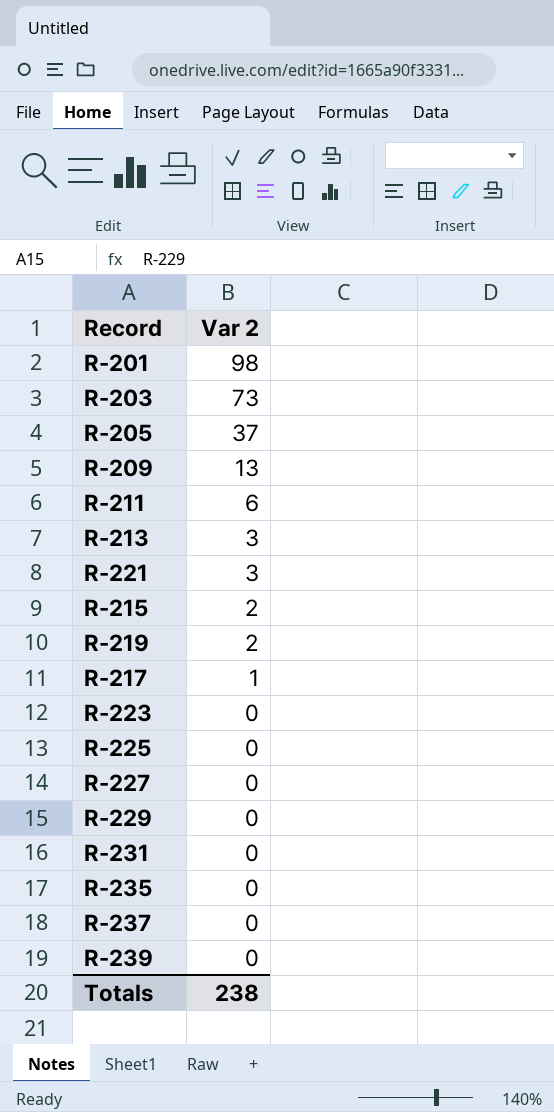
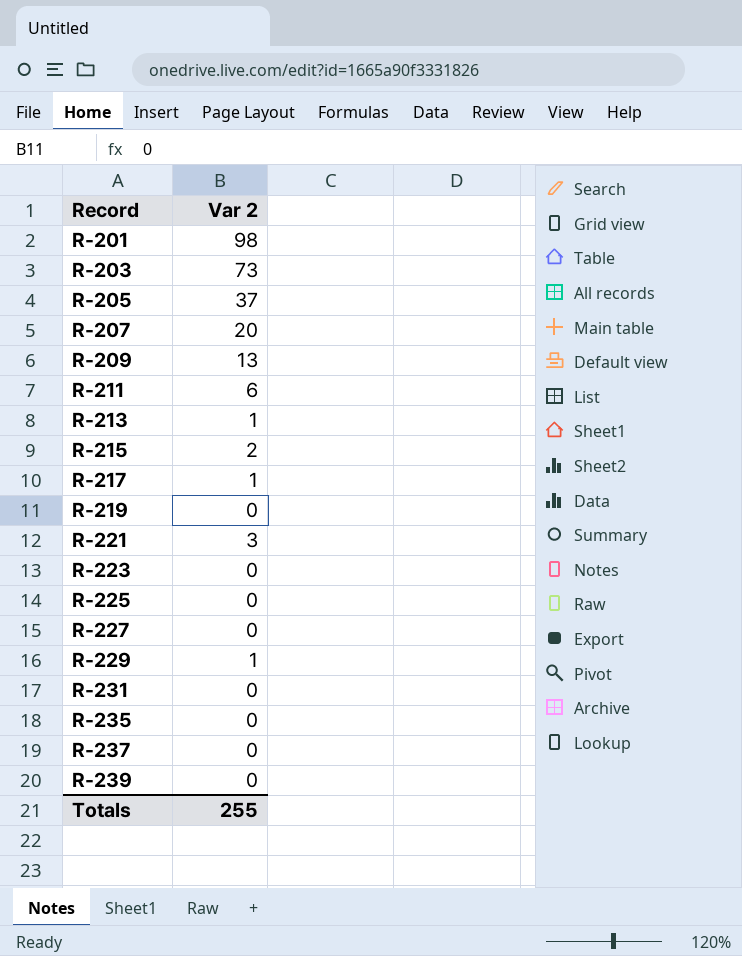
row order: Var 2 descending -> Record ascending
row R-207: none -> 20
R-213 | Var 2: 3 -> 1
R-219 | Var 2: 2 -> 0
R-229 | Var 2: 0 -> 1
Totals | Var 2: 238 -> 255

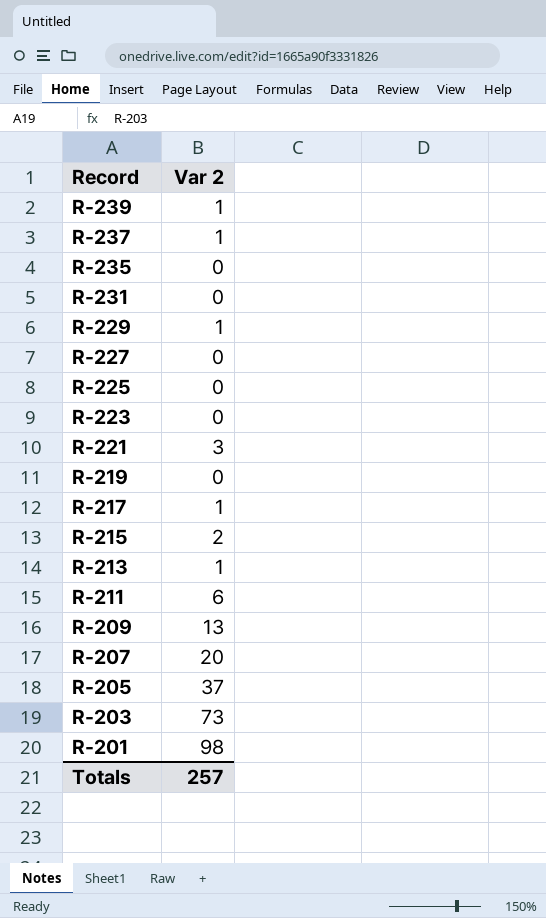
row order: Record ascending -> Record descending
R-239 | Var 2: 0 -> 1
R-237 | Var 2: 0 -> 1
Totals | Var 2: 255 -> 257

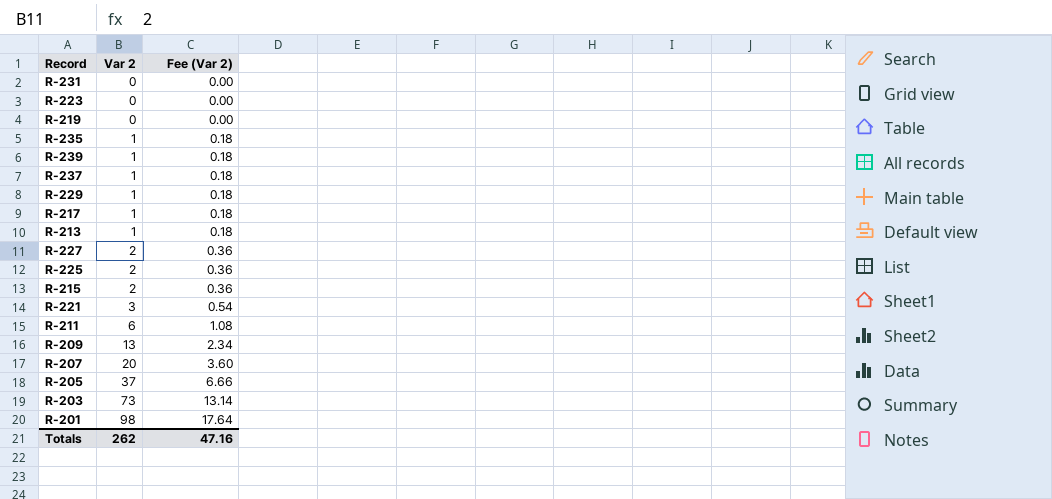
row order: Record descending -> Var 2 ascending
column Fee (Var 2) | formula: none -> [Var 2] * 0.18
R-235 | Var 2: 0 -> 1
R-227 | Var 2: 0 -> 2
R-225 | Var 2: 0 -> 2
Totals | Var 2: 257 -> 262

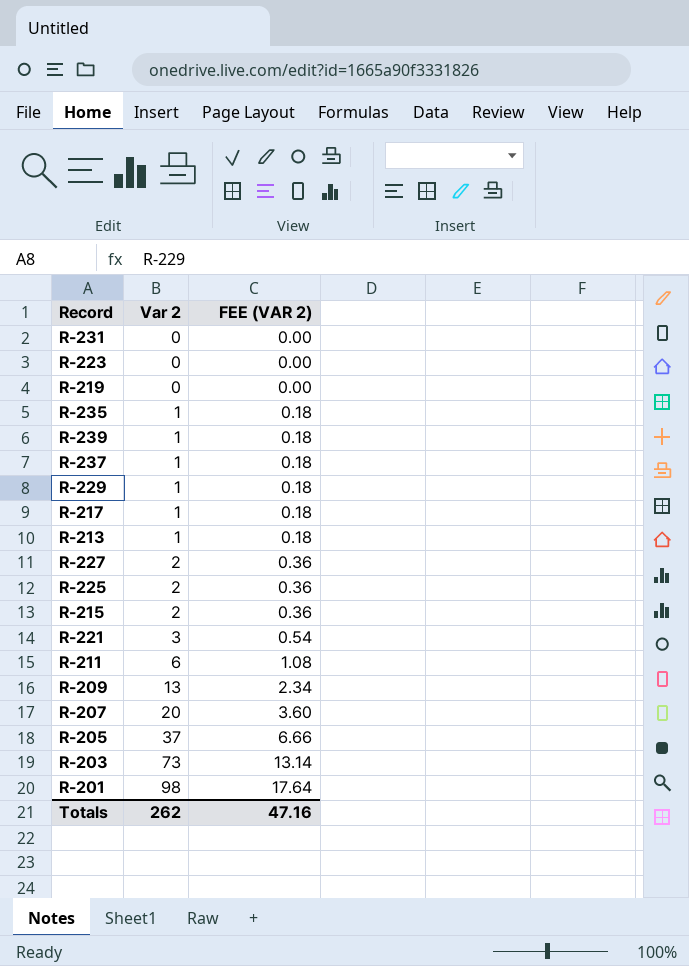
column name: Fee (Var 2) -> FEE (VAR 2)

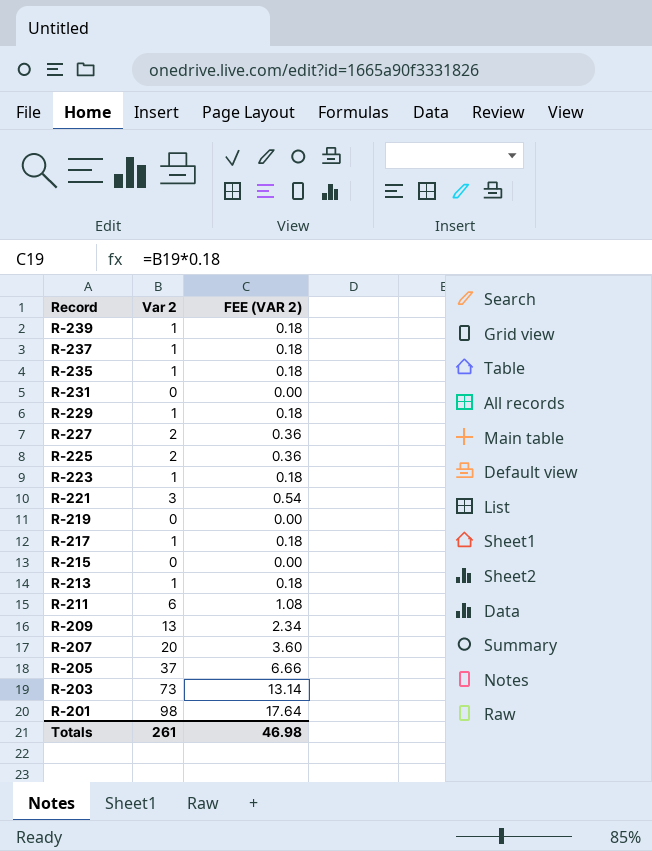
row order: Var 2 ascending -> Record descending
R-223 | Var 2: 0 -> 1
R-223 | FEE (VAR 2): 0.00 -> 0.18
R-215 | Var 2: 2 -> 0
R-215 | FEE (VAR 2): 0.36 -> 0.00
Totals | Var 2: 262 -> 261
Totals | FEE (VAR 2): 47.16 -> 46.98

